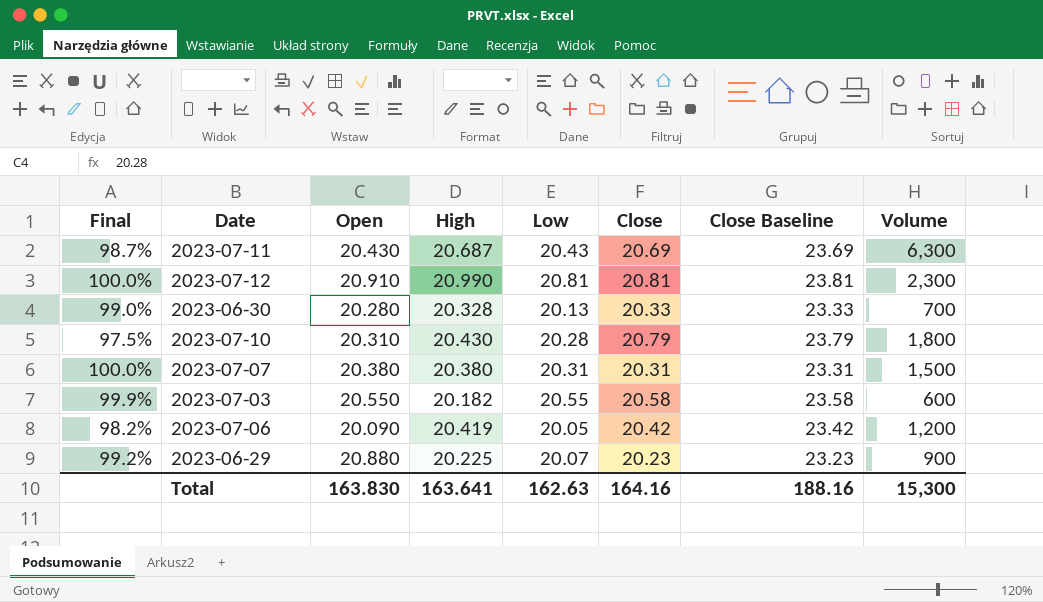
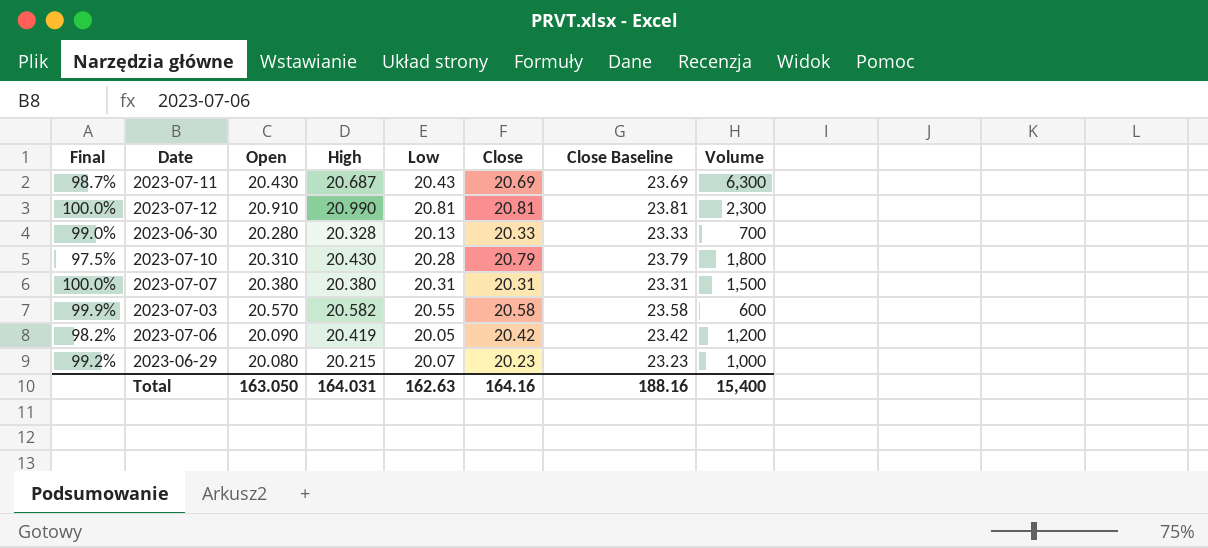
2023-07-03 | Open: 20.550 -> 20.570
2023-07-03 | High: 20.182 -> 20.582
2023-06-29 | Open: 20.880 -> 20.080
2023-06-29 | High: 20.225 -> 20.215
2023-06-29 | Volume: 900 -> 1,000
Total | Open: 163.830 -> 163.050
Total | High: 163.641 -> 164.031
Total | Volume: 15,300 -> 15,400

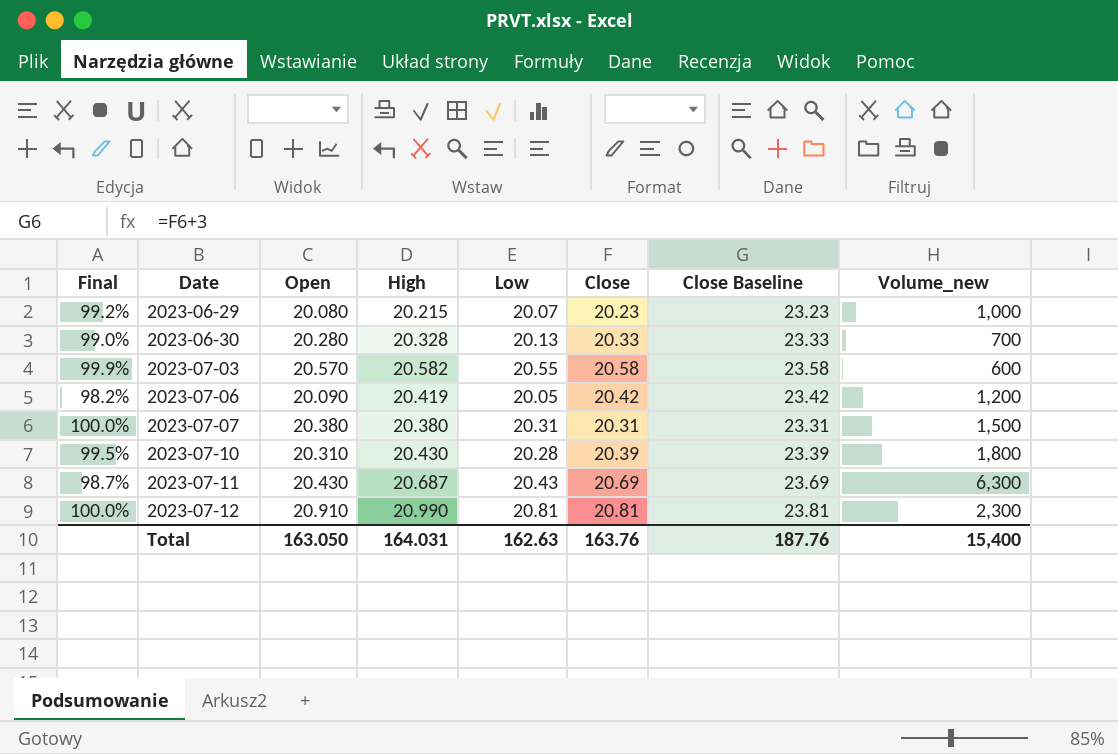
row order: none -> Date ascending
column name: Volume -> Volume_new
2023-07-10 | Final: 97.5% -> 99.5%
2023-07-10 | Close: 20.79 -> 20.39
2023-07-10 | Close Baseline: 23.79 -> 23.39
Total | Close: 164.16 -> 163.76
Total | Close Baseline: 188.16 -> 187.76

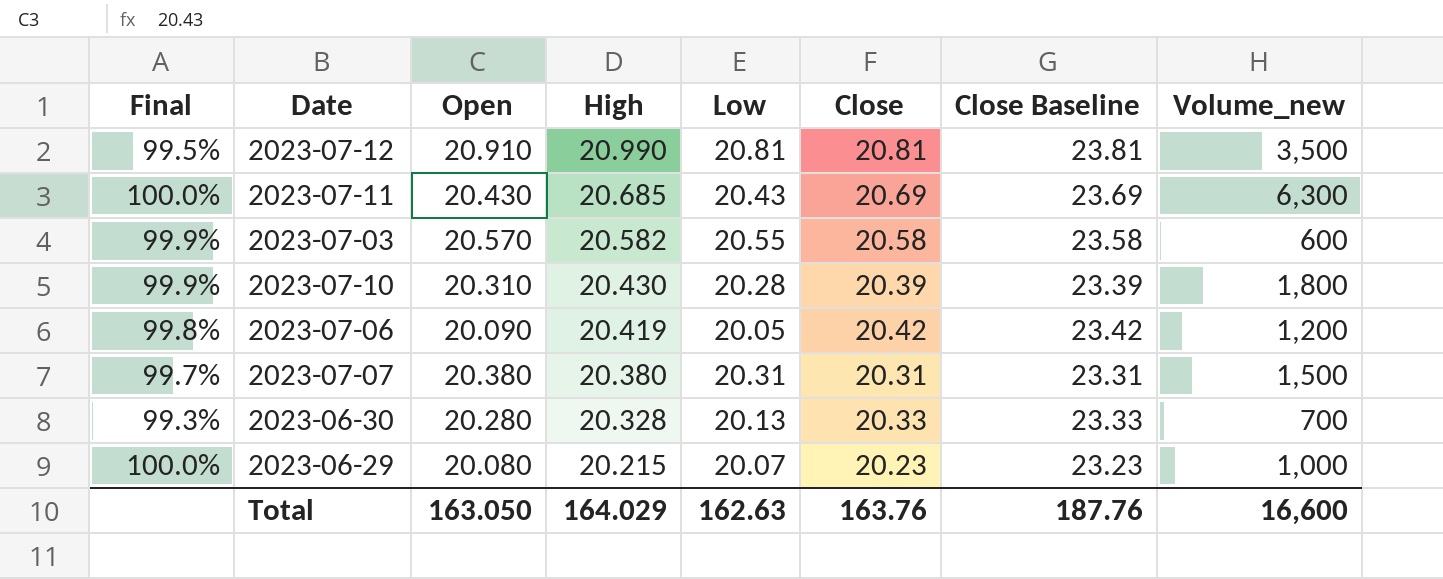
row order: Date ascending -> High descending
column Final | formula: [Low] / [Close] -> [Low] / [Open]
2023-07-12 | Volume_new: 2,300 -> 3,500
2023-07-11 | High: 20.687 -> 20.685
Total | High: 164.031 -> 164.029
Total | Volume_new: 15,400 -> 16,600

